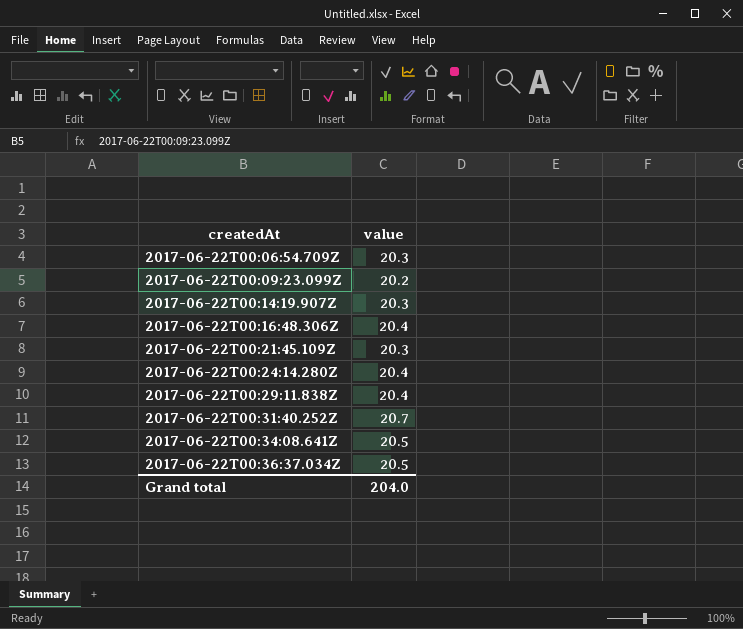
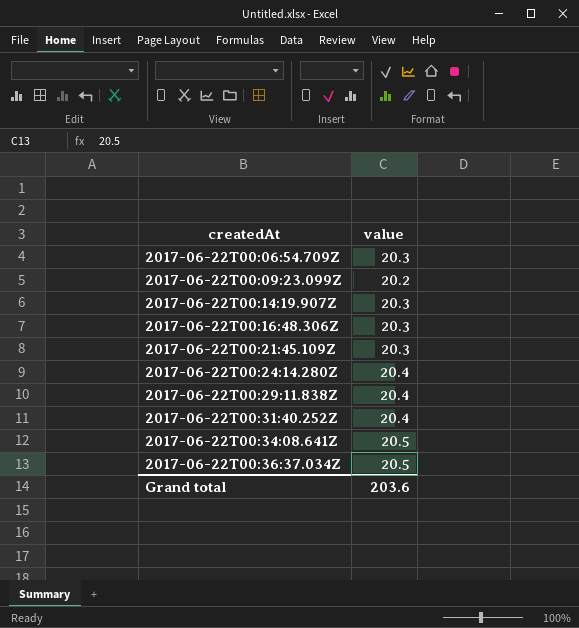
2017-06-22T00:16:48.306Z | value: 20.4 -> 20.3
2017-06-22T00:31:40.252Z | value: 20.7 -> 20.4
Grand total | value: 204.0 -> 203.6

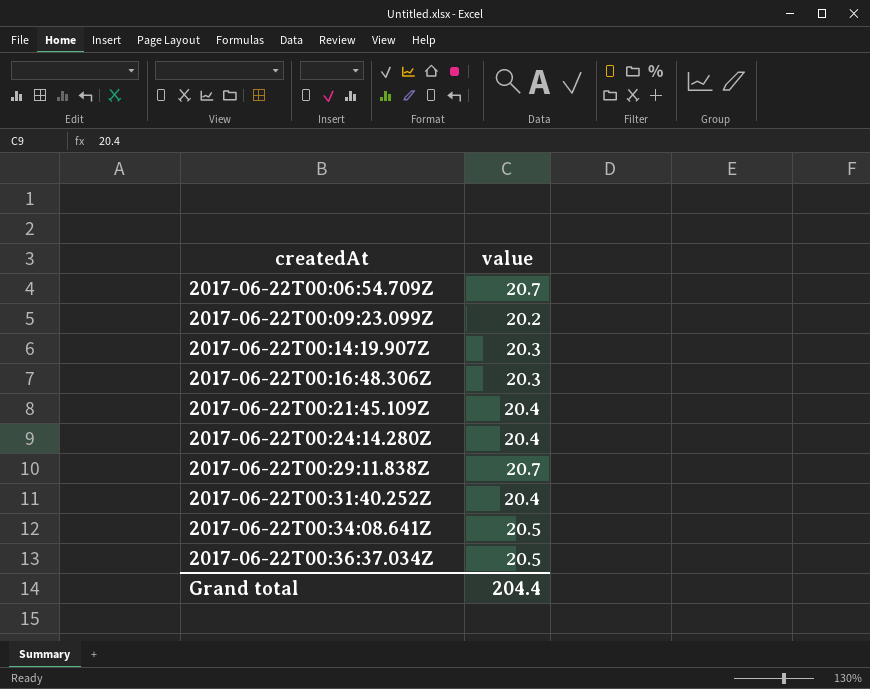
2017-06-22T00:06:54.709Z | value: 20.3 -> 20.7
2017-06-22T00:21:45.109Z | value: 20.3 -> 20.4
2017-06-22T00:29:11.838Z | value: 20.4 -> 20.7
Grand total | value: 203.6 -> 204.4

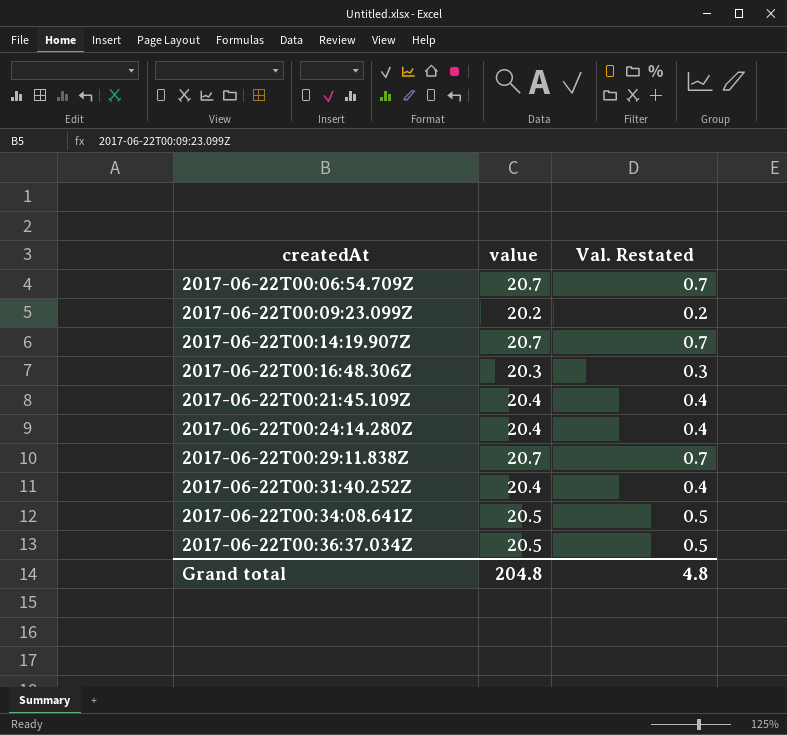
column Val. Restated | formula: none -> [value] - 20
2017-06-22T00:14:19.907Z | value: 20.3 -> 20.7
Grand total | value: 204.4 -> 204.8

